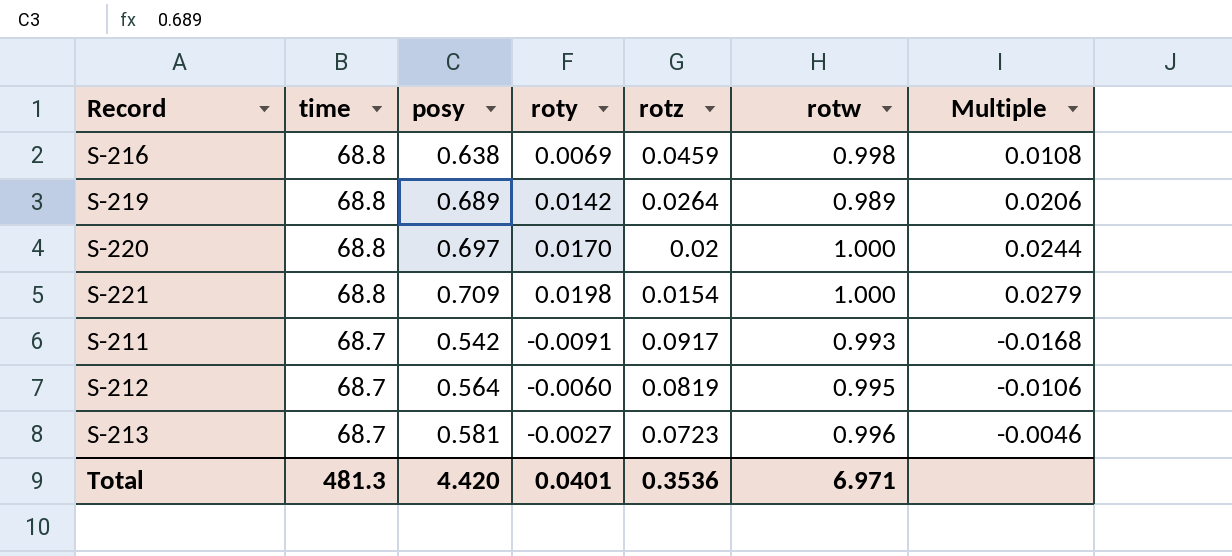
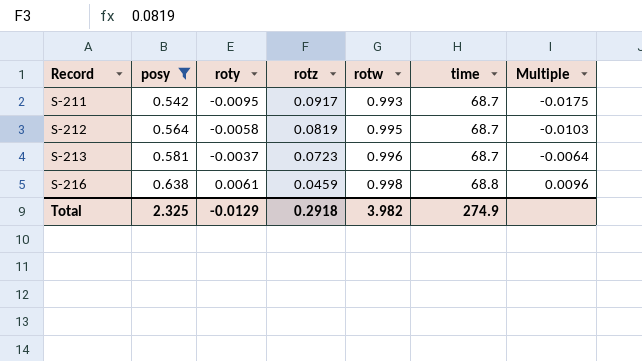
filter: none -> posy <= 0.638
row order: time descending -> Record ascending
column time | position: 2 -> 6
S-211 | roty: -0.0091 -> -0.0095
S-211 | Multiple: -0.0168 -> -0.0175
S-212 | roty: -0.0060 -> -0.0058
S-212 | Multiple: -0.0106 -> -0.0103
S-213 | roty: -0.0027 -> -0.0037
S-213 | Multiple: -0.0046 -> -0.0064
S-216 | roty: 0.0069 -> 0.0061
S-216 | Multiple: 0.0108 -> 0.0096
Total | posy: 4.420 -> 2.325
Total | roty: 0.0401 -> -0.0129
Total | rotz: 0.3536 -> 0.2918
Total | rotw: 6.971 -> 3.982
Total | time: 481.3 -> 274.9

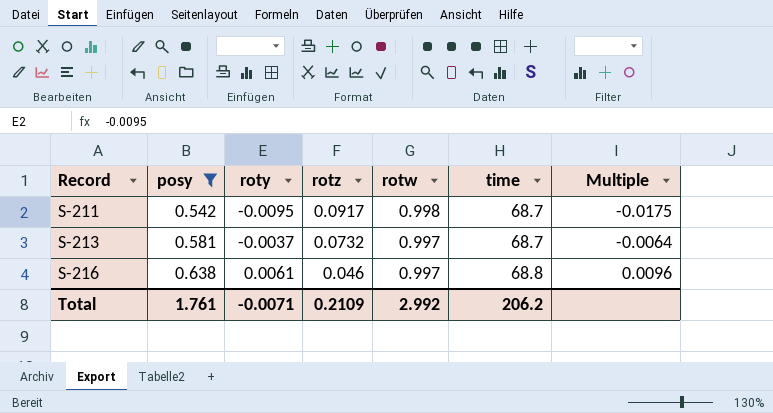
row S-212: 0.564 | -0.0058 | 0.0819 | 0.995 | 68.7 | -0.0103 -> none
S-211 | rotw: 0.993 -> 0.998
S-213 | rotz: 0.0723 -> 0.0732
S-213 | rotw: 0.996 -> 0.997
S-216 | rotz: 0.0459 -> 0.046
S-216 | rotw: 0.998 -> 0.997
Total | posy: 2.325 -> 1.761
Total | roty: -0.0129 -> -0.0071
Total | rotz: 0.2918 -> 0.2109
Total | rotw: 3.982 -> 2.992
Total | time: 274.9 -> 206.2

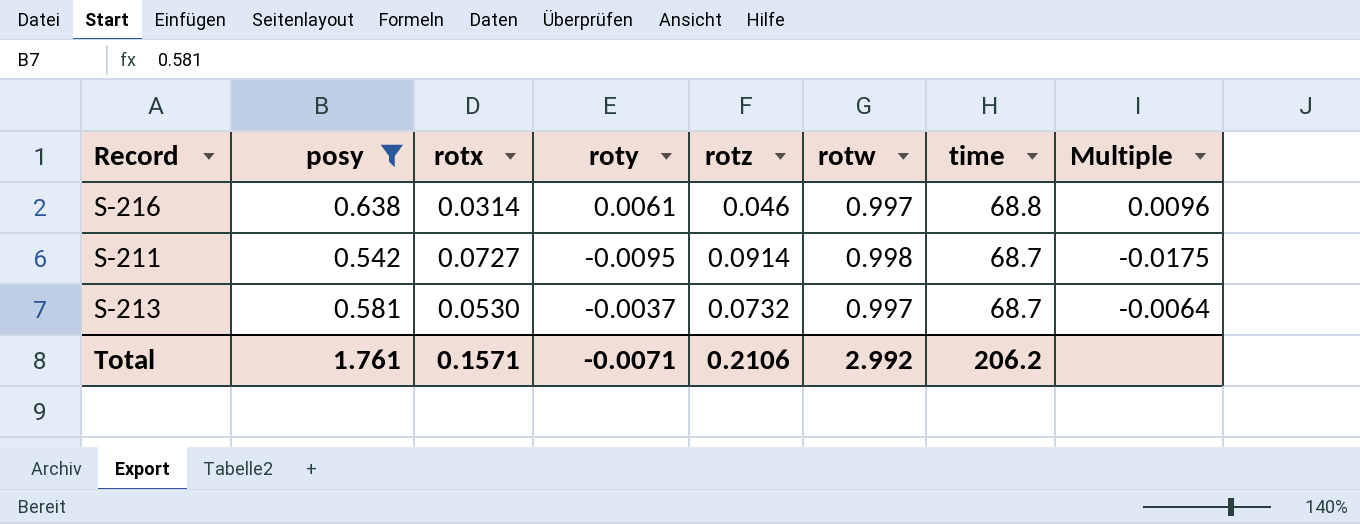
row order: Record ascending -> time descending
column rotx | position: none -> 3
S-211 | rotz: 0.0917 -> 0.0914
Total | rotz: 0.2109 -> 0.2106

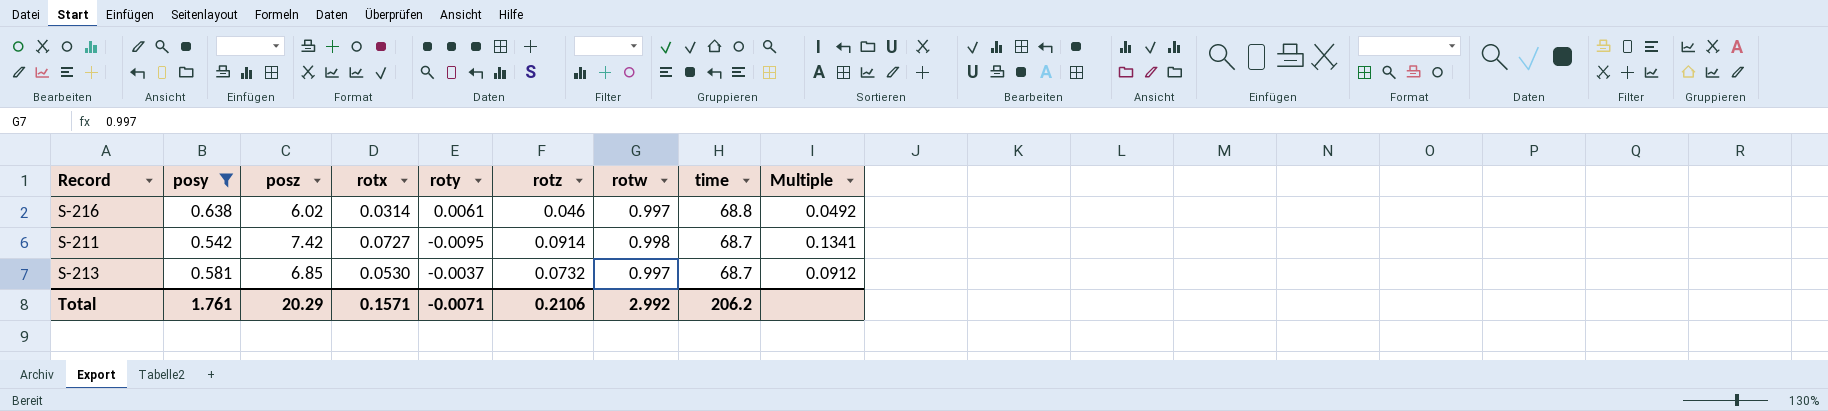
column posz | position: none -> 3
column Multiple | formula: [roty] / [posy] -> [rotx] / [posy]

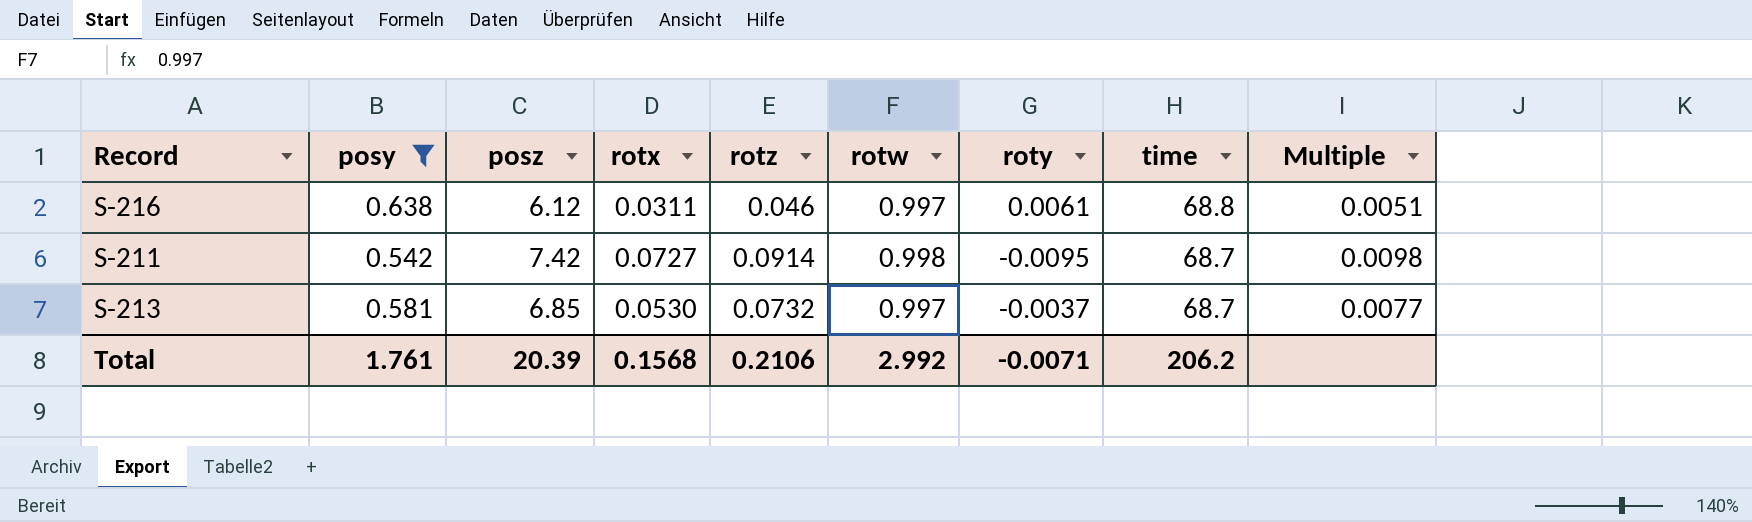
column roty | position: 5 -> 7
column Multiple | formula: [rotx] / [posy] -> [rotx] / [posz]
S-216 | posz: 6.02 -> 6.12
S-216 | rotx: 0.0314 -> 0.0311
Total | posz: 20.29 -> 20.39
Total | rotx: 0.1571 -> 0.1568

